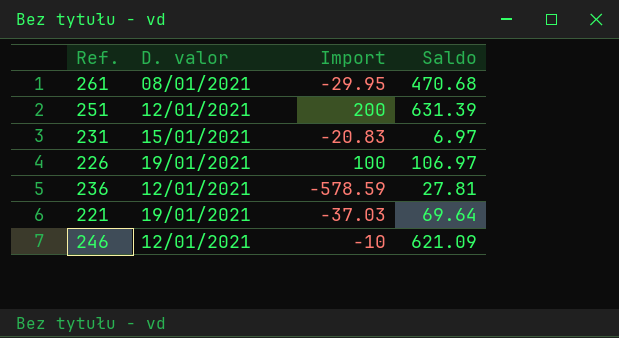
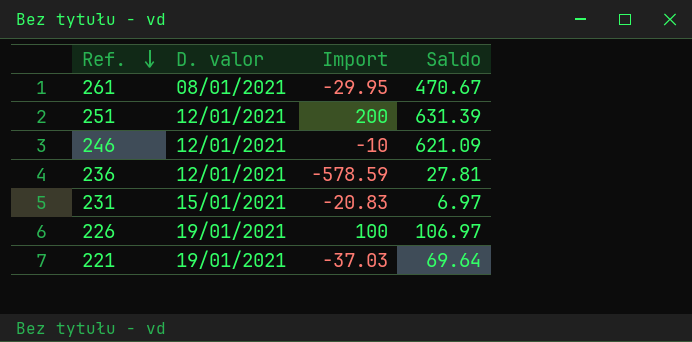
row order: none -> Ref. descending
261 | Saldo: 470.68 -> 470.67

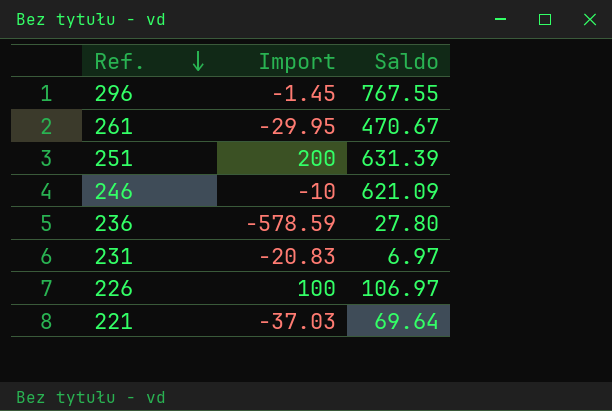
column D. valor | position: 2 -> none
row 296: none -> -1.45 | 767.55
236 | Saldo: 27.81 -> 27.80

